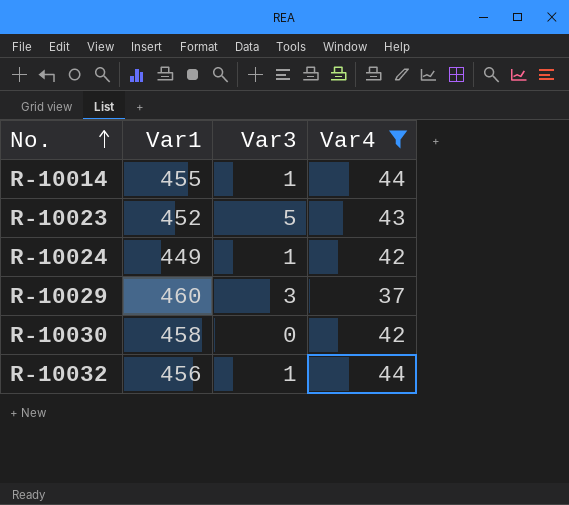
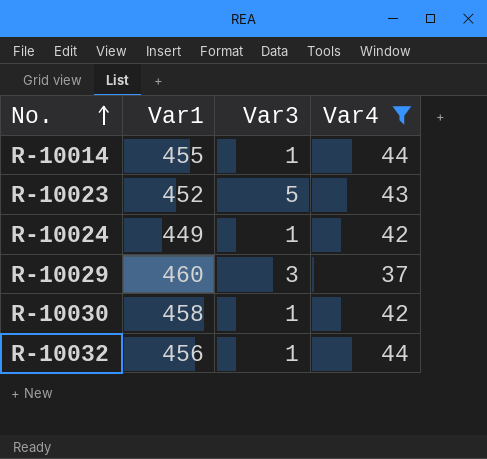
R-10030 | Var3: 0 -> 1

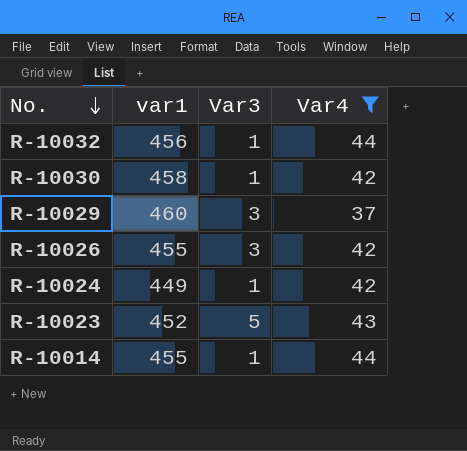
row order: No. ascending -> No. descending
column name: Var1 -> var1
row R-10026: none -> 455 | 3 | 42

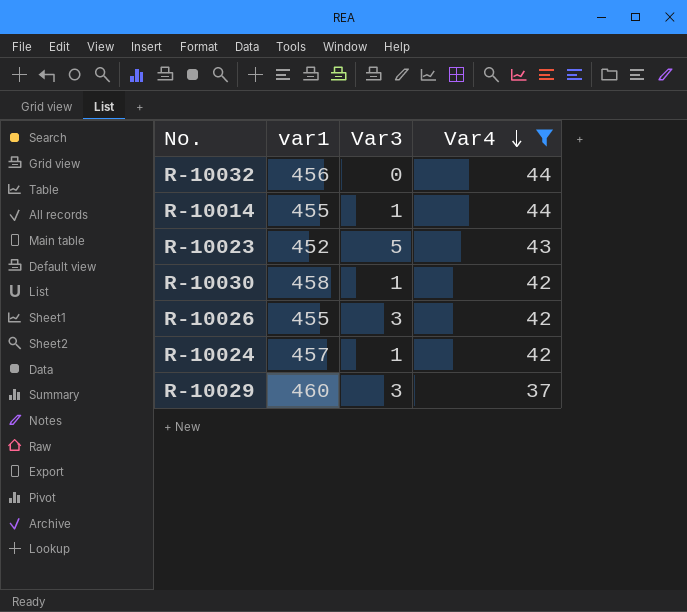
row order: No. descending -> Var4 descending
R-10032 | Var3: 1 -> 0
R-10024 | var1: 449 -> 457

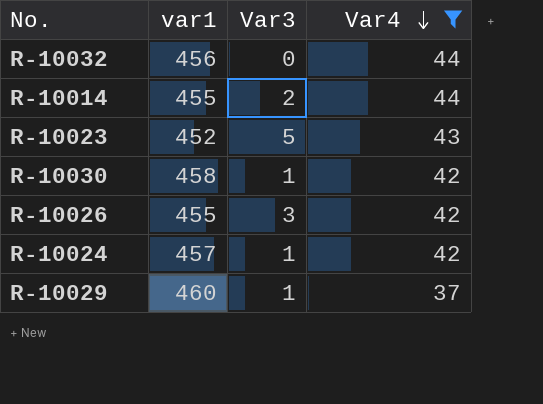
R-10014 | Var3: 1 -> 2
R-10029 | Var3: 3 -> 1

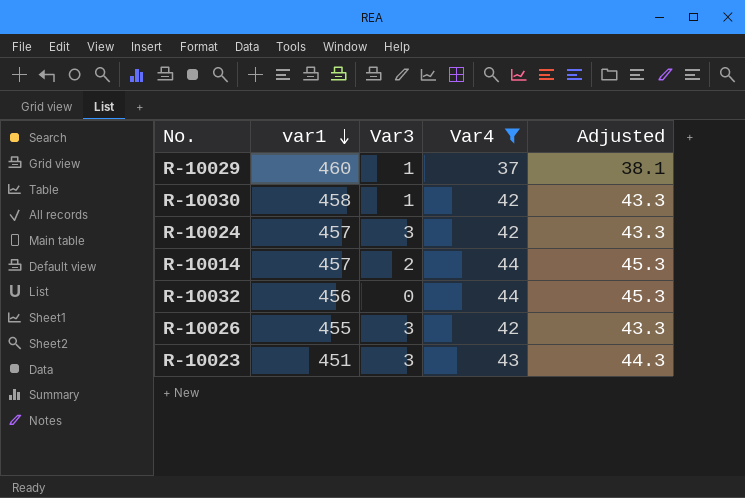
row order: Var4 descending -> var1 descending
column Adjusted | formula: none -> [Var4] * 1.03
R-10024 | Var3: 1 -> 3
R-10014 | var1: 455 -> 457
R-10023 | var1: 452 -> 451
R-10023 | Var3: 5 -> 3

